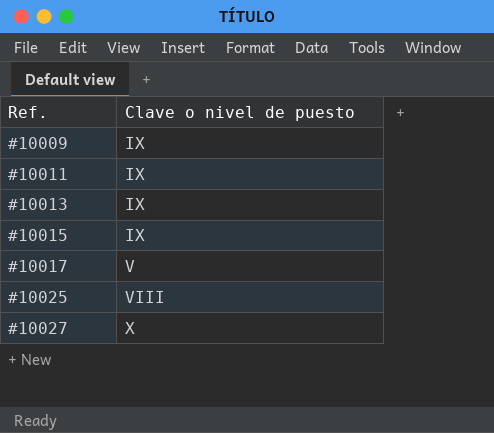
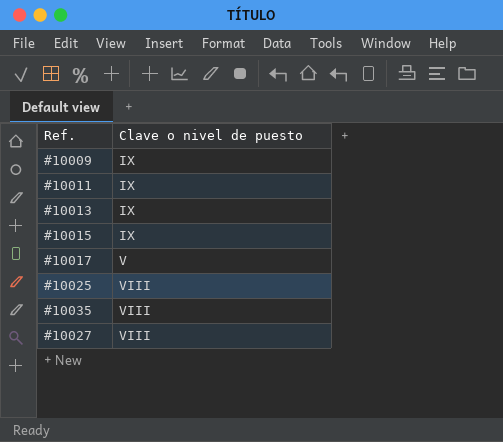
row #10035: none -> VIII
#10027 | Clave o nivel de puesto: X -> VIII

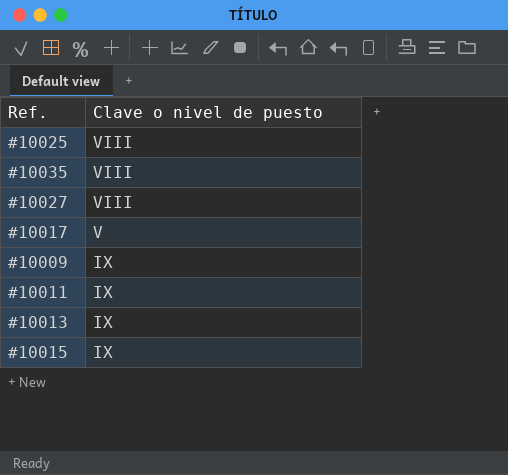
row order: Clave o nivel de puesto ascending -> Clave o nivel de puesto descending

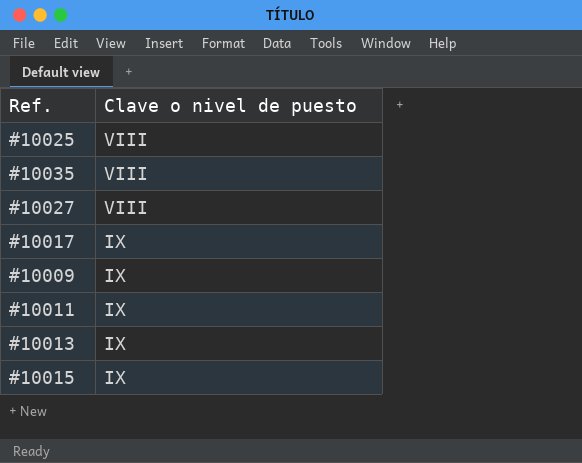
#10017 | Clave o nivel de puesto: V -> IX

